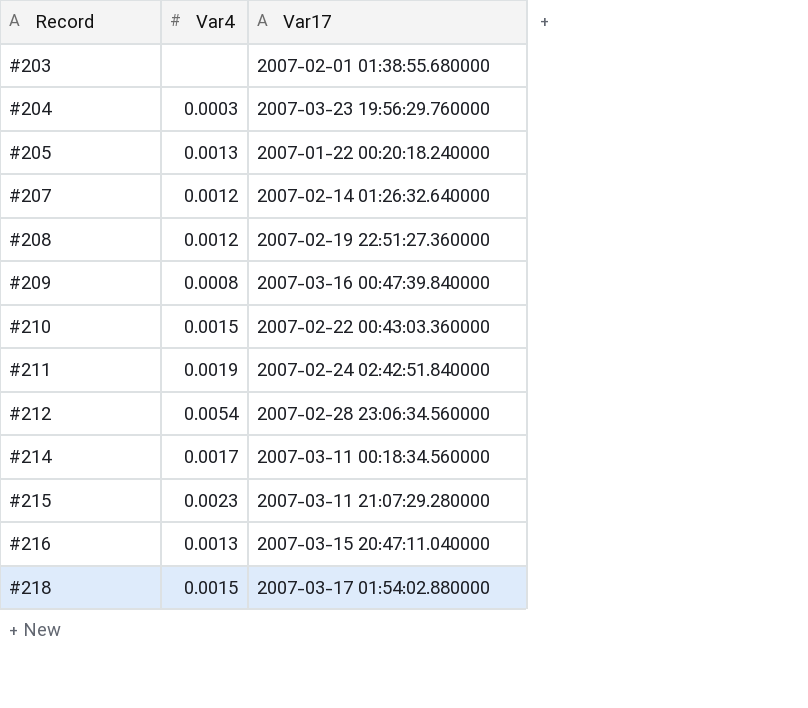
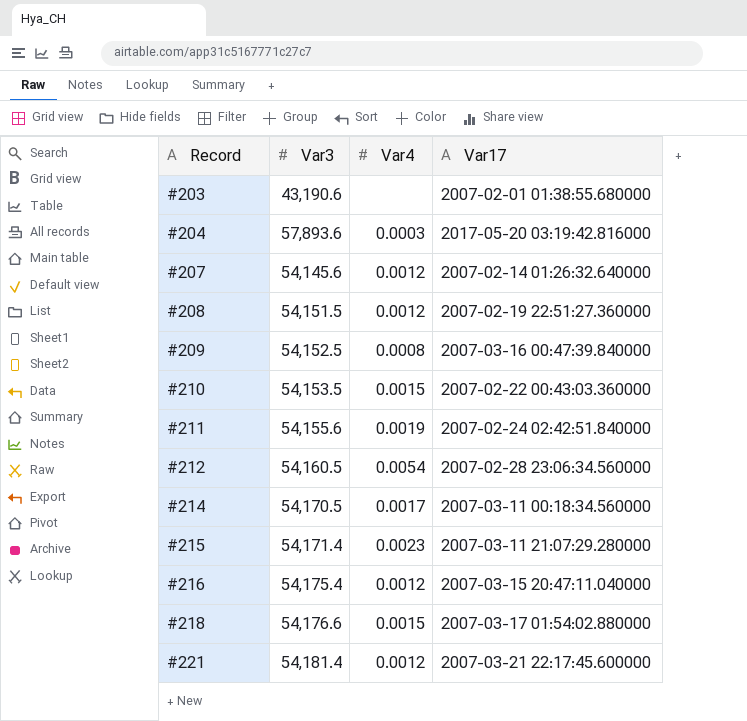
column Var3 | position: none -> 2
row #205: 0.0013 | 2007-01-22 00:20:18.240000 -> none
#204 | Var17: 2007-03-23 19:56:29.760000 -> 2017-05-20 03:19:42.816000
#216 | Var4: 0.0013 -> 0.0012
row #221: none -> 54,181.4 | 0.0012 | 2007-03-21 22:17:45.600000

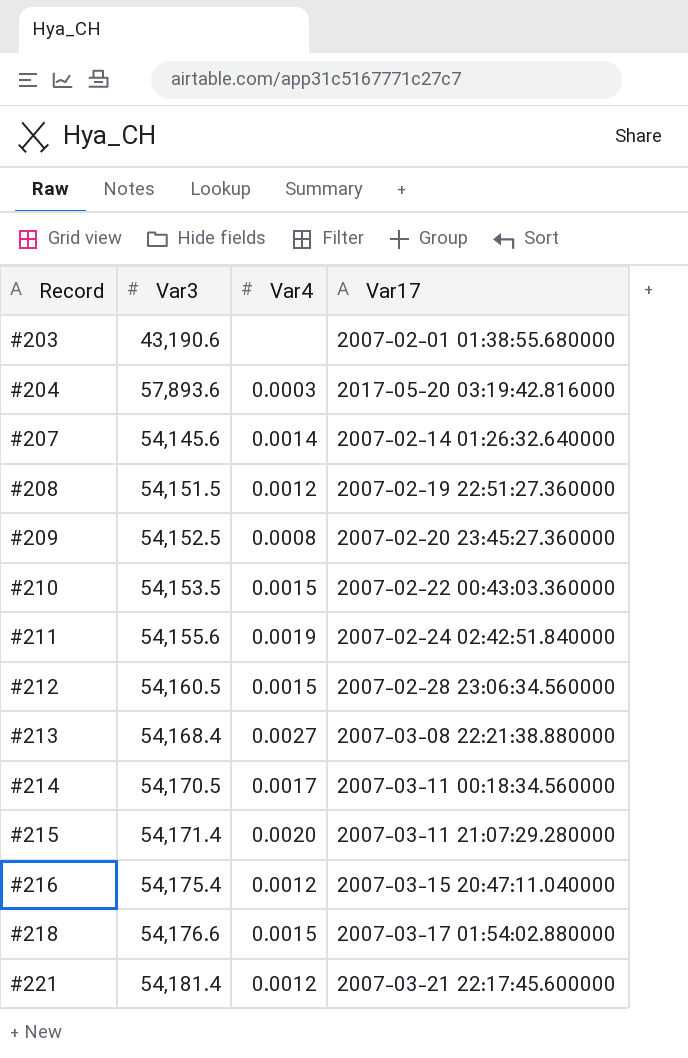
#207 | Var4: 0.0012 -> 0.0014
#209 | Var17: 2007-03-16 00:47:39.840000 -> 2007-02-20 23:45:27.360000
#212 | Var4: 0.0054 -> 0.0015
row #213: none -> 54,168.4 | 0.0027 | 2007-03-08 22:21:38.880000
#215 | Var4: 0.0023 -> 0.0020

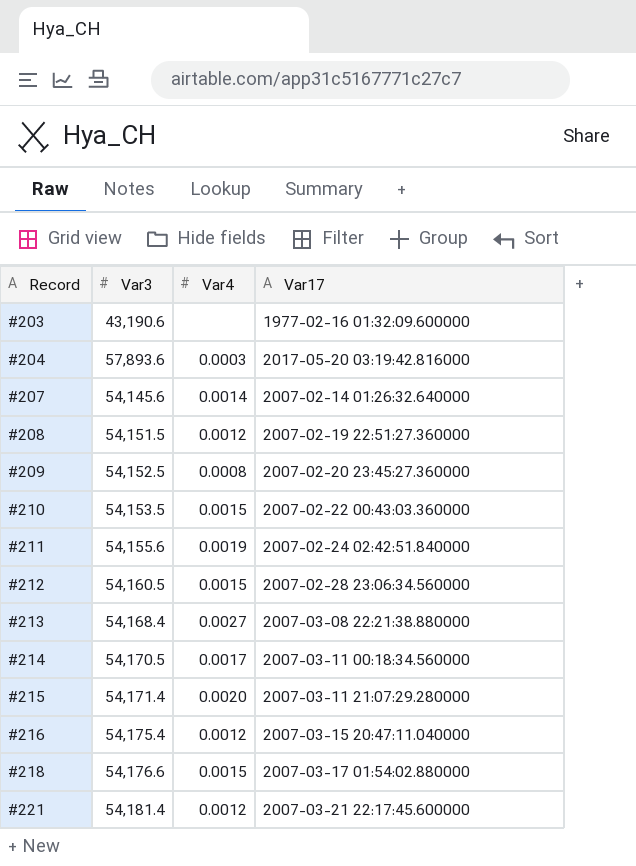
#203 | Var17: 2007-02-01 01:38:55.680000 -> 1977-02-16 01:32:09.600000

